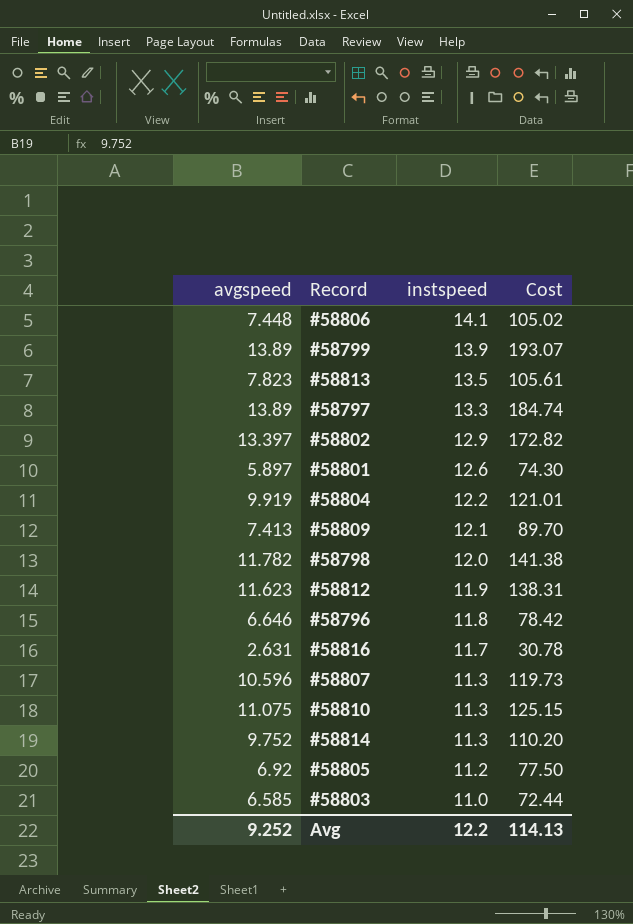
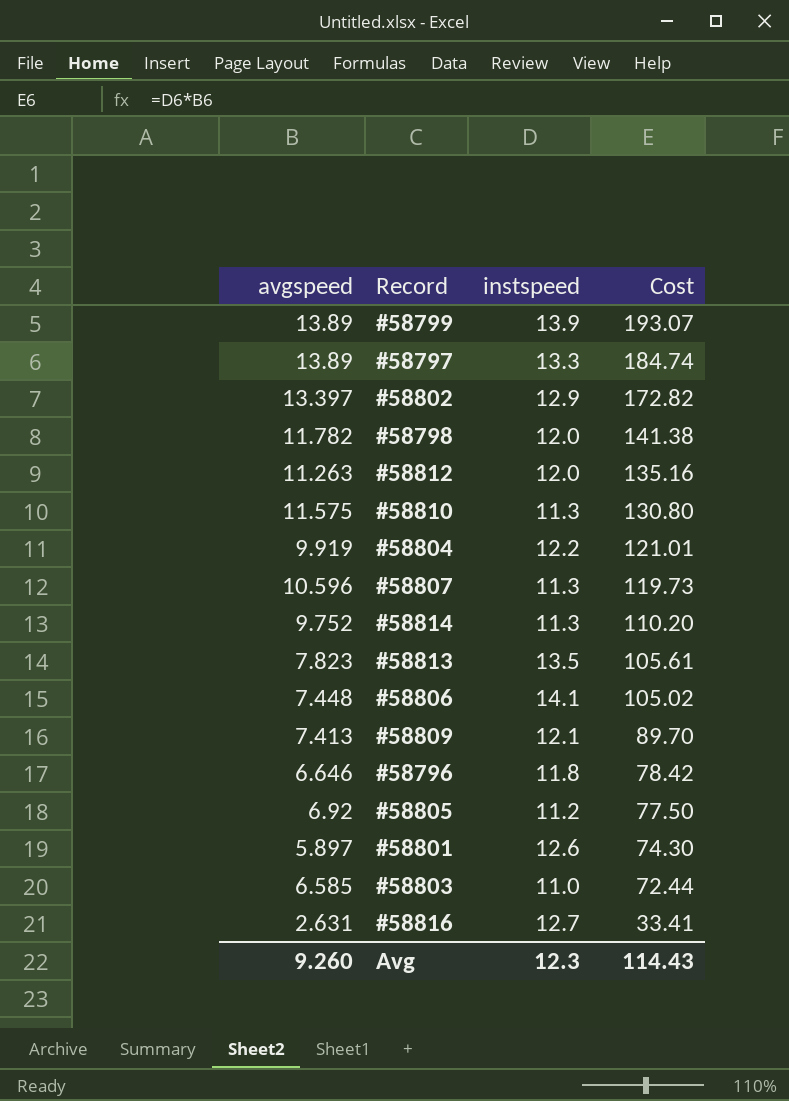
row order: instspeed descending -> Cost descending
#58812 | avgspeed: 11.623 -> 11.263
#58812 | instspeed: 11.9 -> 12.0
#58812 | Cost: 138.31 -> 135.16
#58810 | avgspeed: 11.075 -> 11.575
#58810 | Cost: 125.15 -> 130.80
#58816 | instspeed: 11.7 -> 12.7
#58816 | Cost: 30.78 -> 33.41
Avg | avgspeed: 9.252 -> 9.260
Avg | instspeed: 12.2 -> 12.3
Avg | Cost: 114.13 -> 114.43

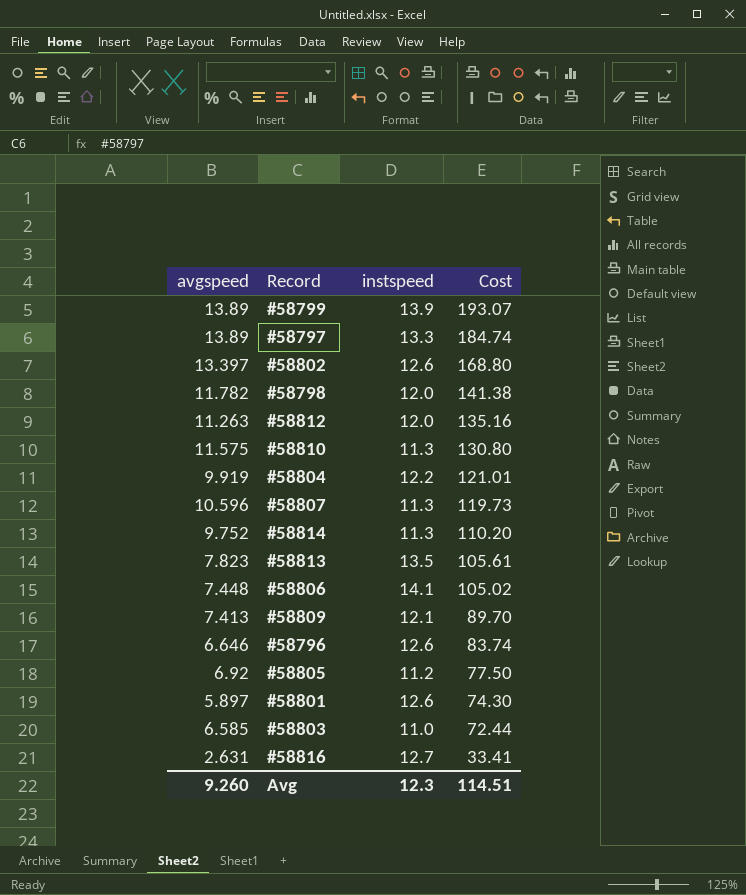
#58802 | instspeed: 12.9 -> 12.6
#58802 | Cost: 172.82 -> 168.80
#58796 | instspeed: 11.8 -> 12.6
#58796 | Cost: 78.42 -> 83.74
Avg | Cost: 114.43 -> 114.51

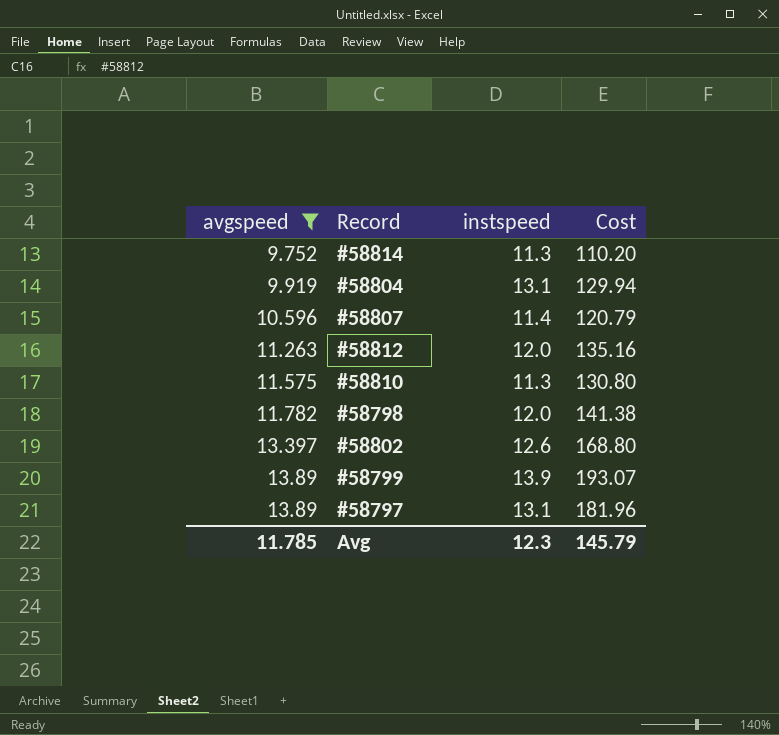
filter: none -> avgspeed >= 9.752
row order: Cost descending -> avgspeed ascending
#58804 | instspeed: 12.2 -> 13.1
#58804 | Cost: 121.01 -> 129.94
#58807 | instspeed: 11.3 -> 11.4
#58807 | Cost: 119.73 -> 120.79
#58797 | instspeed: 13.3 -> 13.1
#58797 | Cost: 184.74 -> 181.96
Avg | avgspeed: 9.260 -> 11.785
Avg | Cost: 114.51 -> 145.79

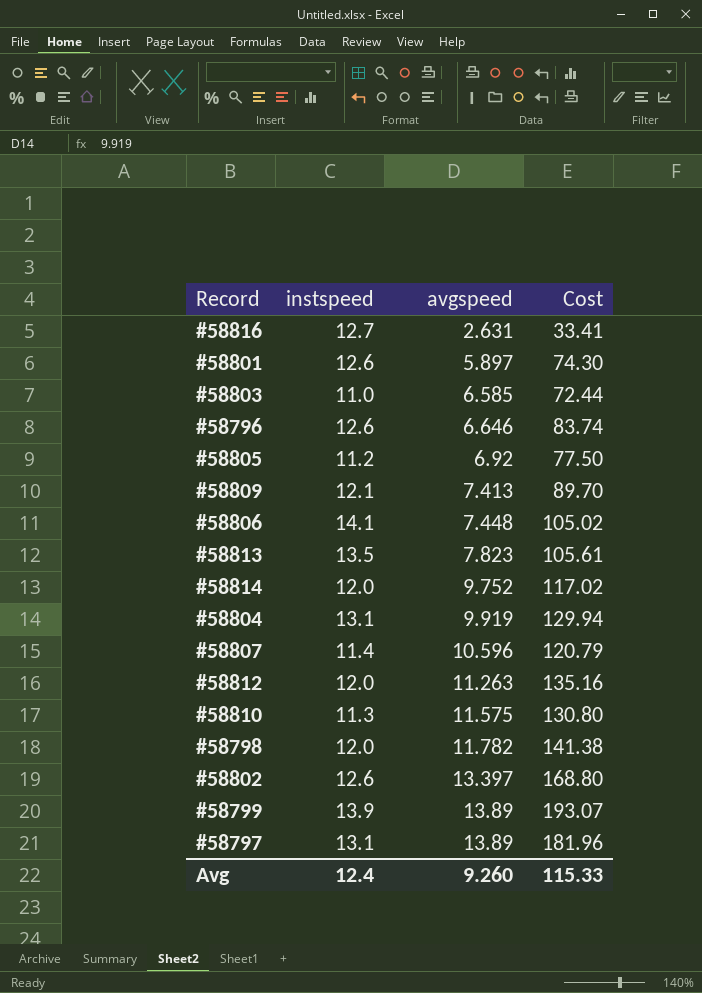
filter: avgspeed >= 9.752 -> none
column avgspeed | position: 1 -> 3
#58814 | instspeed: 11.3 -> 12.0
#58814 | Cost: 110.20 -> 117.02
Avg | instspeed: 12.3 -> 12.4
Avg | avgspeed: 11.785 -> 9.260
Avg | Cost: 145.79 -> 115.33

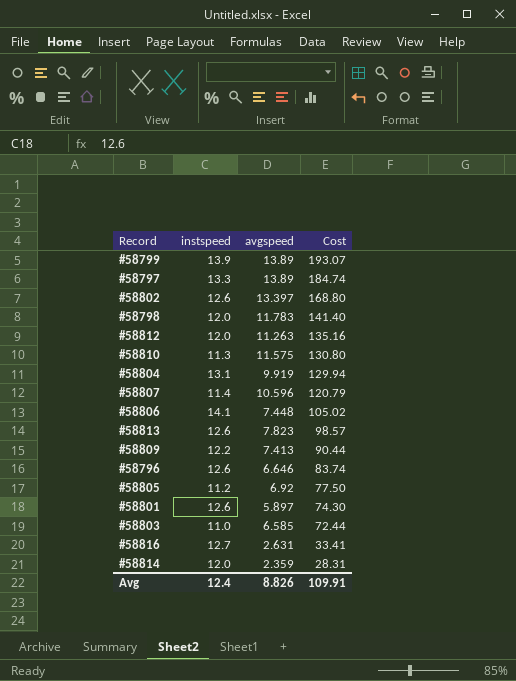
row order: avgspeed ascending -> Cost descending
#58797 | instspeed: 13.1 -> 13.3
#58797 | Cost: 181.96 -> 184.74
#58798 | avgspeed: 11.782 -> 11.783
#58798 | Cost: 141.38 -> 141.40
#58813 | instspeed: 13.5 -> 12.6
#58813 | Cost: 105.61 -> 98.57
#58809 | instspeed: 12.1 -> 12.2
#58809 | Cost: 89.70 -> 90.44
#58814 | avgspeed: 9.752 -> 2.359
#58814 | Cost: 117.02 -> 28.31
Avg | avgspeed: 9.260 -> 8.826
Avg | Cost: 115.33 -> 109.91

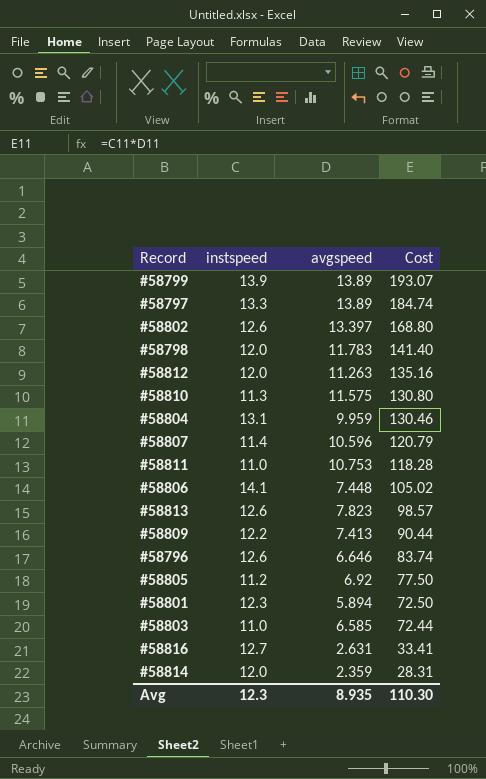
#58804 | avgspeed: 9.919 -> 9.959
#58804 | Cost: 129.94 -> 130.46
row #58811: none -> 11.0 | 10.753 | 118.28
#58801 | instspeed: 12.6 -> 12.3
#58801 | avgspeed: 5.897 -> 5.894
#58801 | Cost: 74.30 -> 72.50
Avg | instspeed: 12.4 -> 12.3
Avg | avgspeed: 8.826 -> 8.935
Avg | Cost: 109.91 -> 110.30

